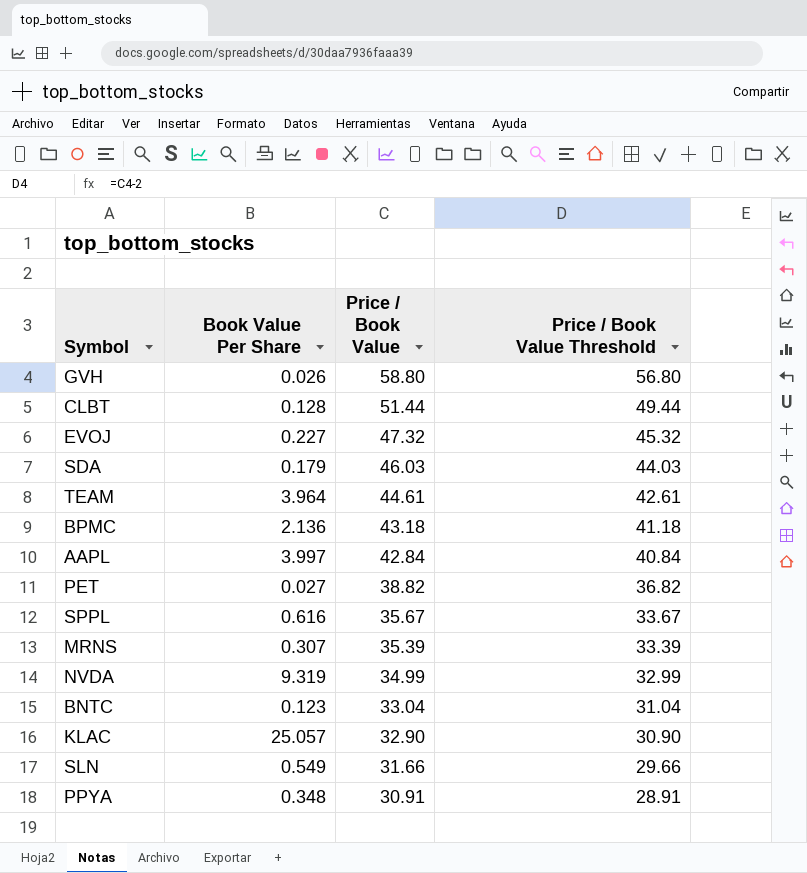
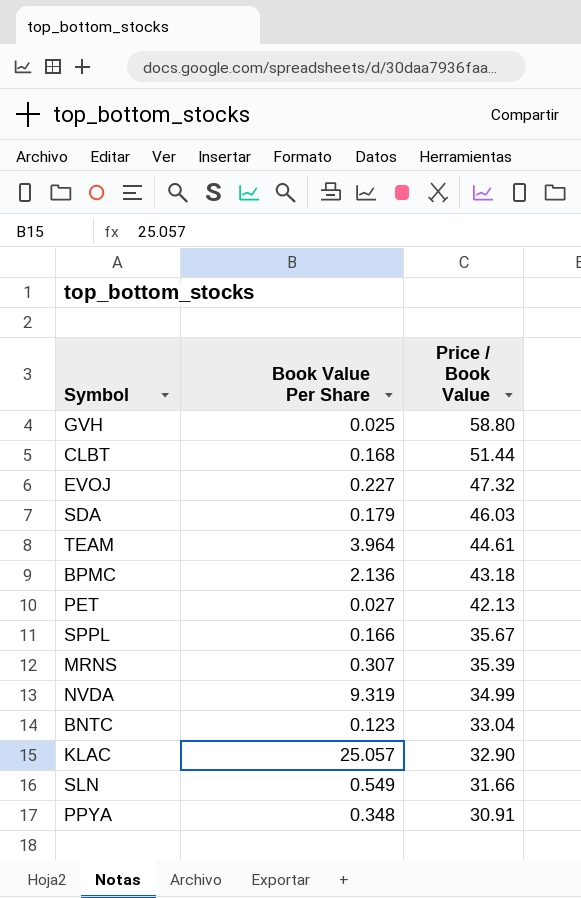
column Price / Book Value Threshold | formula: [Price / Book Value] - 2 -> none
row AAPL: 3.997 | 42.84 | 40.84 -> none
GVH | Book Value Per Share: 0.026 -> 0.025
CLBT | Book Value Per Share: 0.128 -> 0.168
PET | Price / Book Value: 38.82 -> 42.13
SPPL | Book Value Per Share: 0.616 -> 0.166

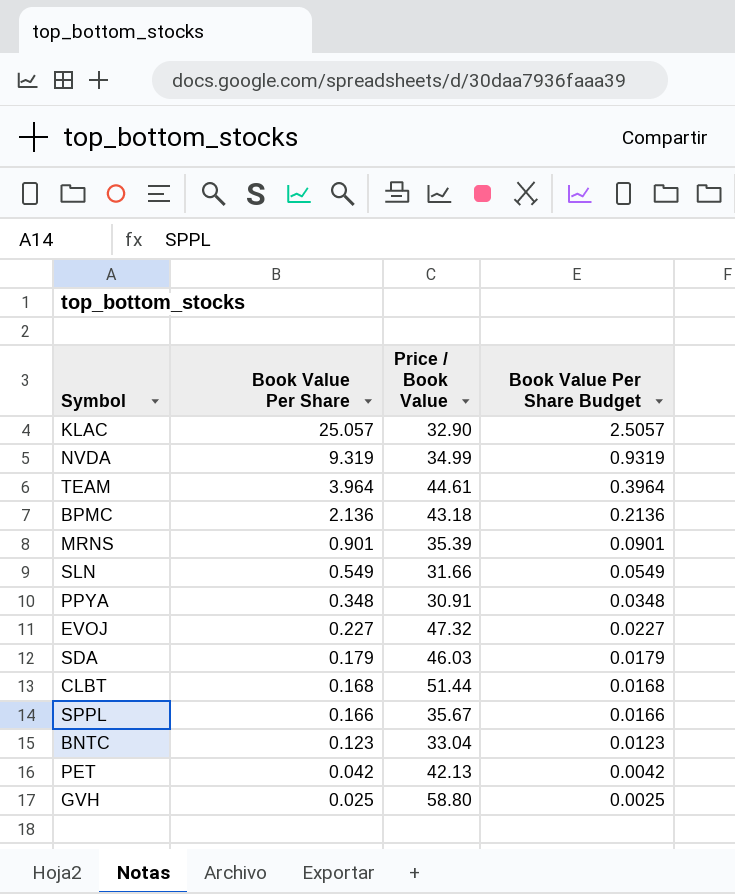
row order: Price / Book Value descending -> Book Value Per Share descending
column Book Value Per Share Budget | formula: none -> [Book Value Per Share] * 0.1
MRNS | Book Value Per Share: 0.307 -> 0.901
PET | Book Value Per Share: 0.027 -> 0.042

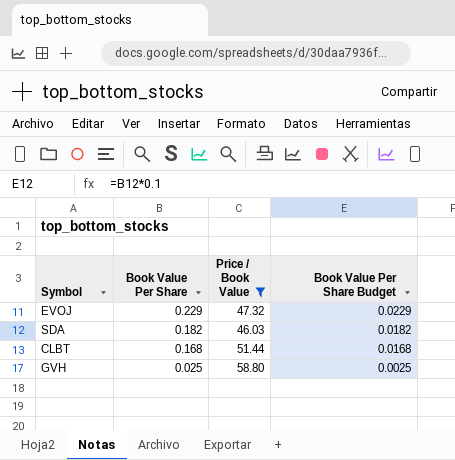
filter: none -> Price / Book Value >= 46.03
EVOJ | Book Value Per Share: 0.227 -> 0.229
EVOJ | Book Value Per Share Budget: 0.0227 -> 0.0229
SDA | Book Value Per Share: 0.179 -> 0.182
SDA | Book Value Per Share Budget: 0.0179 -> 0.0182

